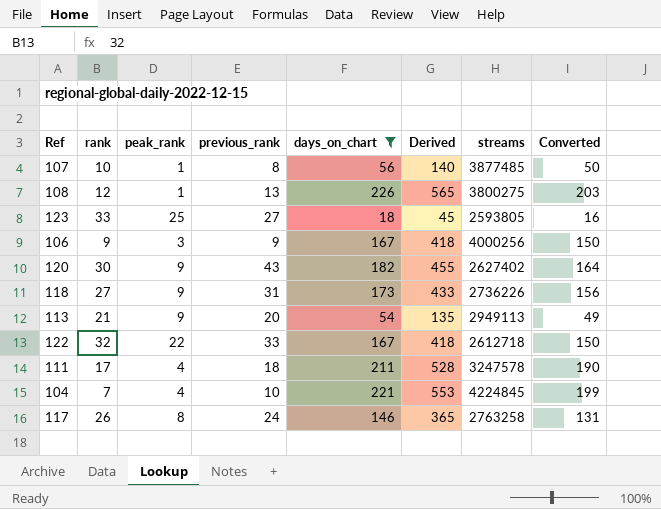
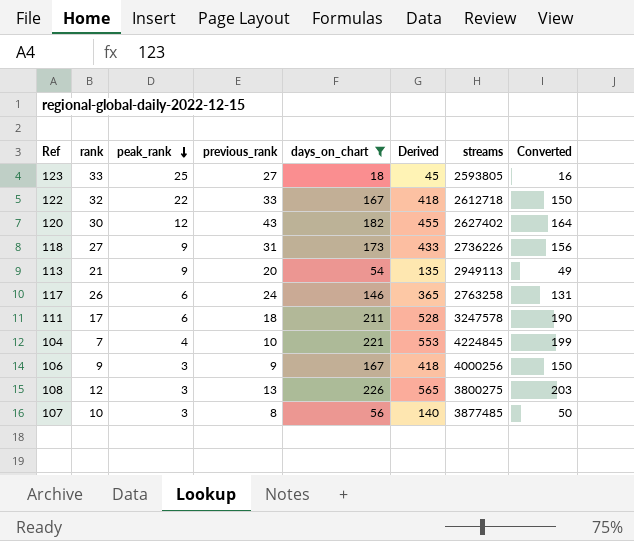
row order: none -> peak_rank descending
120 | peak_rank: 9 -> 12
117 | peak_rank: 8 -> 6
111 | peak_rank: 4 -> 6
108 | peak_rank: 1 -> 3
107 | peak_rank: 1 -> 3

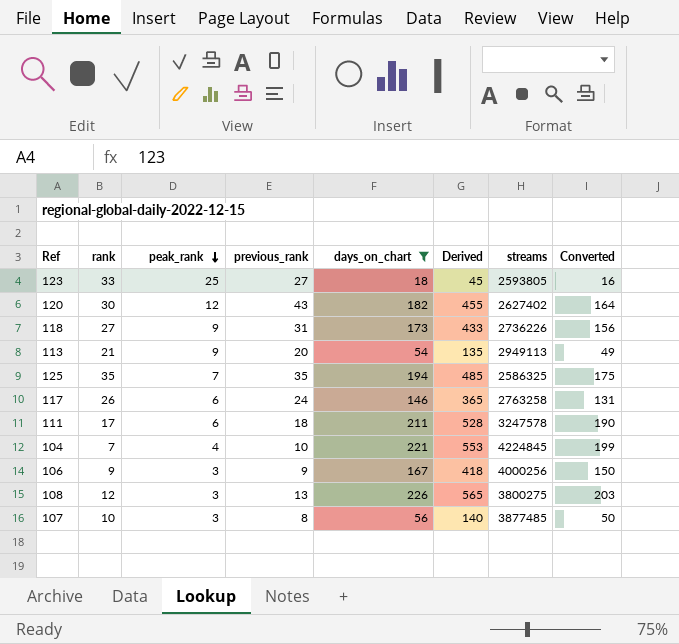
row 122: 32 | 22 | 33 | 167 | 418 | 2612718 | 150 -> none
row 125: none -> 35 | 7 | 35 | 194 | 485 | 2586325 | 175

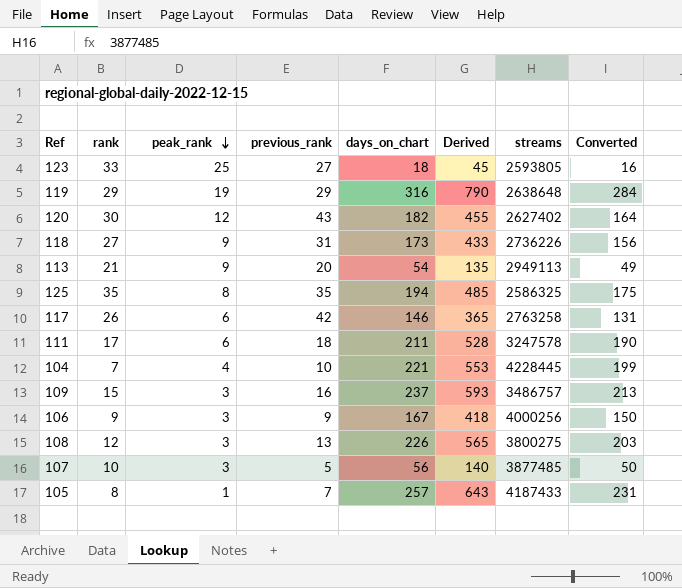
filter: days_on_chart <= 226 -> none
125 | peak_rank: 7 -> 8
117 | previous_rank: 24 -> 42
104 | streams: 4224845 -> 4228445
107 | previous_rank: 8 -> 5

